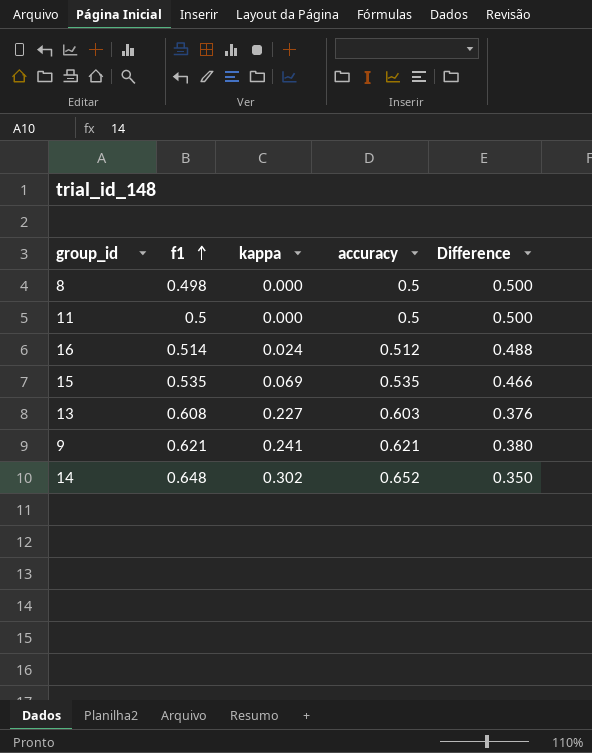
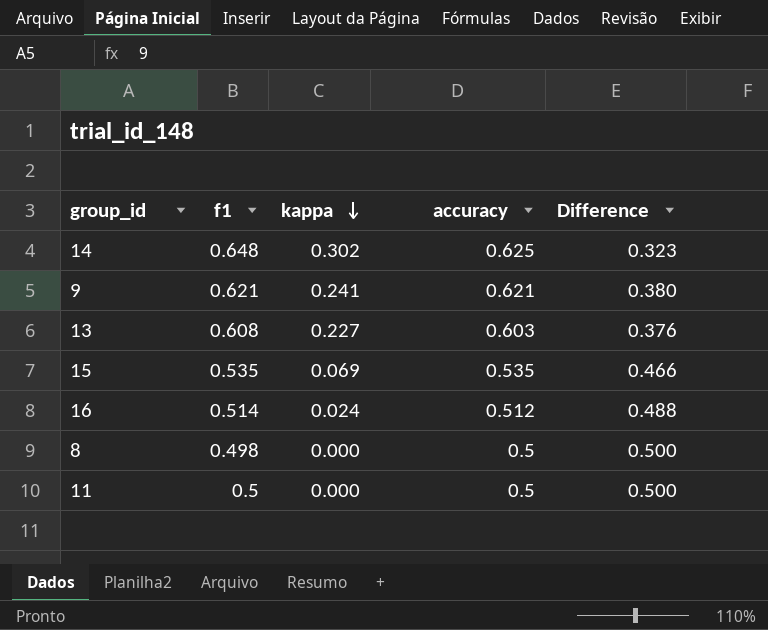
row order: f1 ascending -> kappa descending
14 | accuracy: 0.652 -> 0.625
14 | Difference: 0.350 -> 0.323

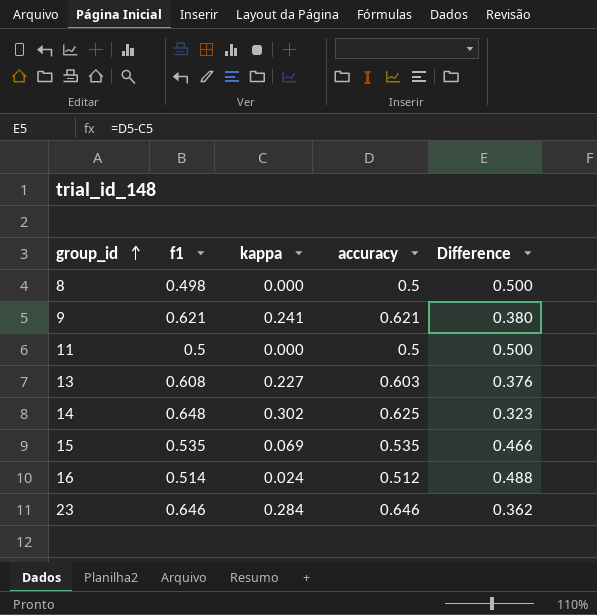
row order: kappa descending -> group_id ascending
row 23: none -> 0.646 | 0.284 | 0.646 | 0.362

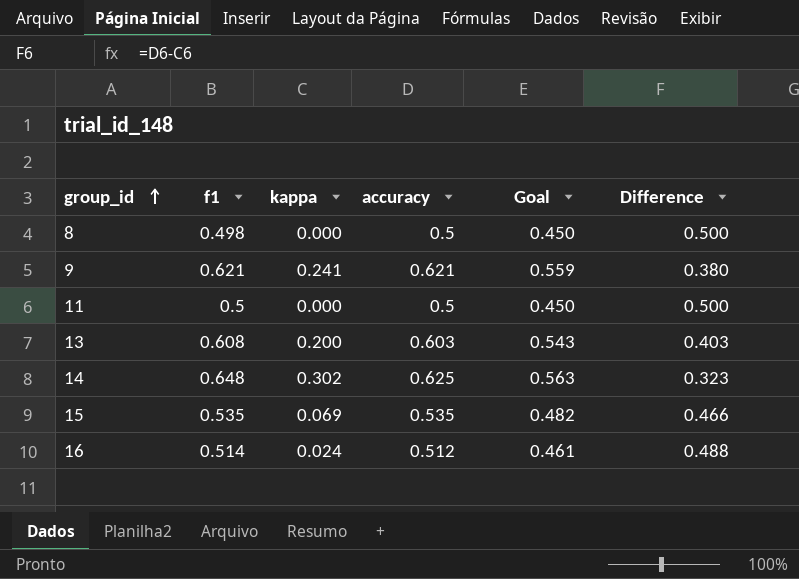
column Goal | formula: none -> [accuracy] * 0.9
row 23: 0.646 | 0.284 | 0.646 | 0.362 -> none
13 | kappa: 0.227 -> 0.200
13 | Difference: 0.376 -> 0.403

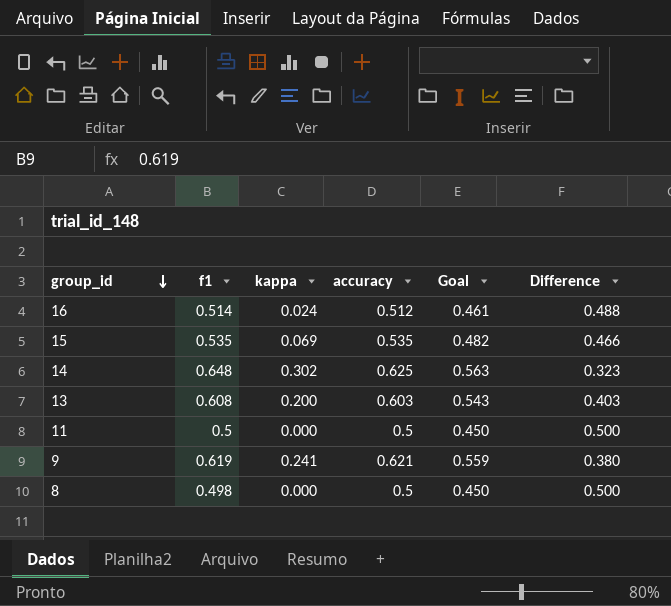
row order: group_id ascending -> group_id descending
9 | f1: 0.621 -> 0.619

